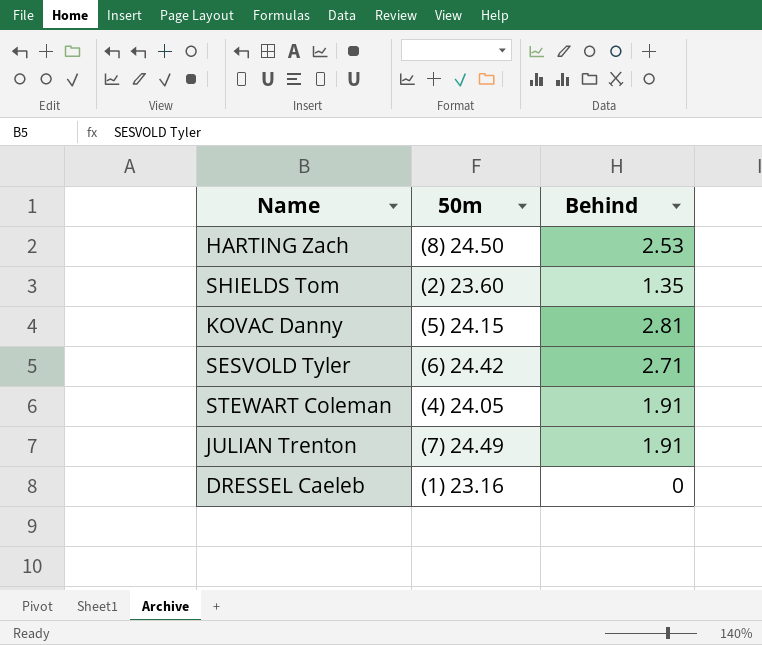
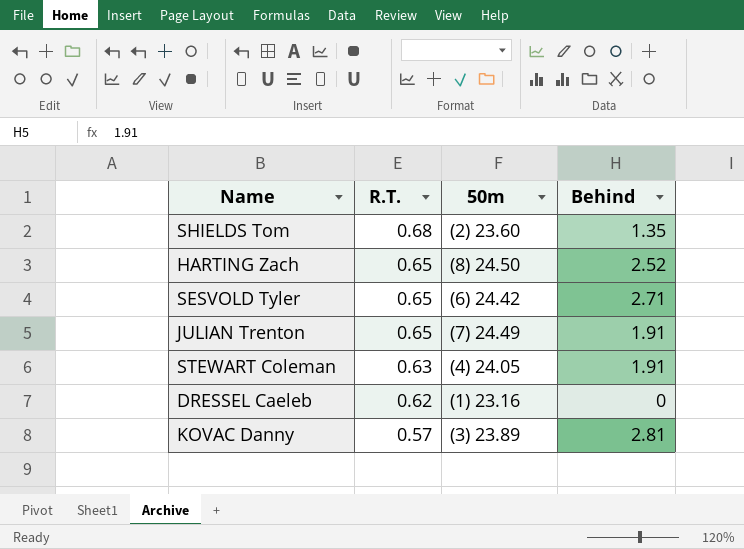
row order: none -> R.T. descending
column R.T. | position: none -> 2
HARTING Zach | Behind: 2.53 -> 2.52
KOVAC Danny | 50m: (5) 24.15 -> (3) 23.89

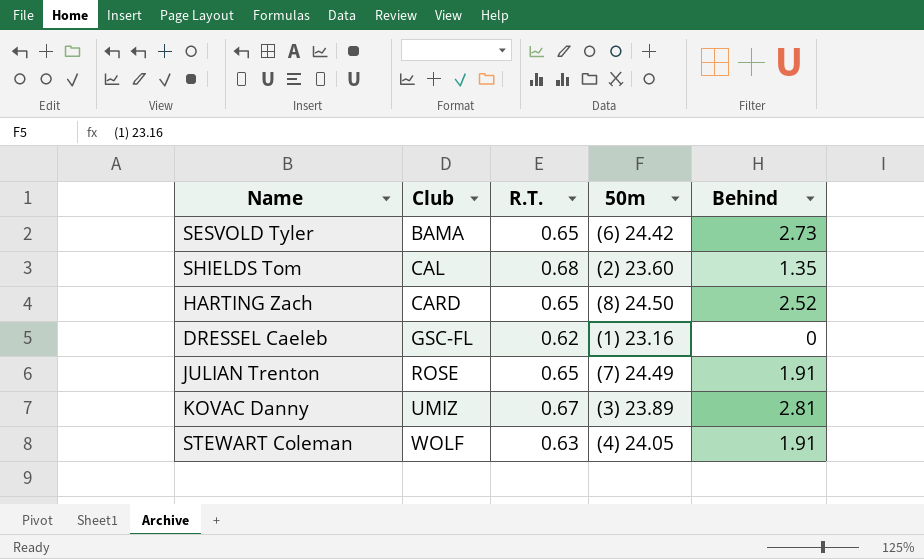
row order: R.T. descending -> Club ascending
column Club | position: none -> 2
SESVOLD Tyler | Behind: 2.71 -> 2.73
KOVAC Danny | R.T.: 0.57 -> 0.67

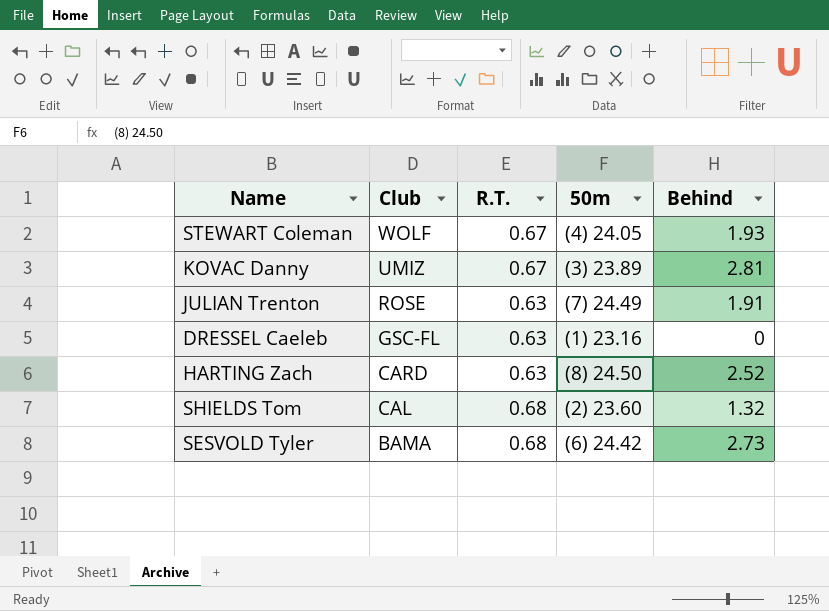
row order: Club ascending -> Club descending
STEWART Coleman | R.T.: 0.63 -> 0.67
STEWART Coleman | Behind: 1.91 -> 1.93
JULIAN Trenton | R.T.: 0.65 -> 0.63
DRESSEL Caeleb | R.T.: 0.62 -> 0.63
HARTING Zach | R.T.: 0.65 -> 0.63
SHIELDS Tom | Behind: 1.35 -> 1.32
SESVOLD Tyler | R.T.: 0.65 -> 0.68

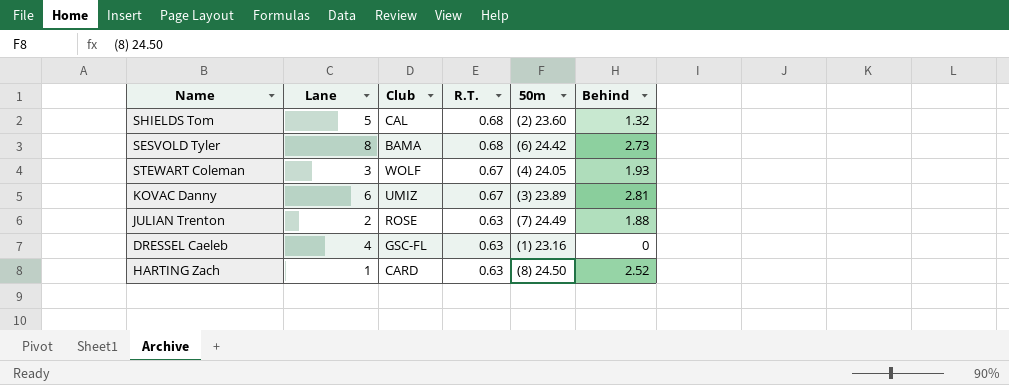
row order: Club descending -> R.T. descending
column Lane | position: none -> 2
JULIAN Trenton | Behind: 1.91 -> 1.88

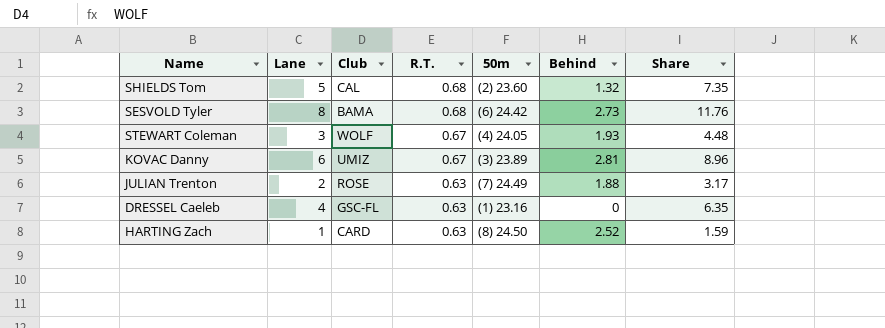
column Share | formula: none -> [Lane] / [R.T.]

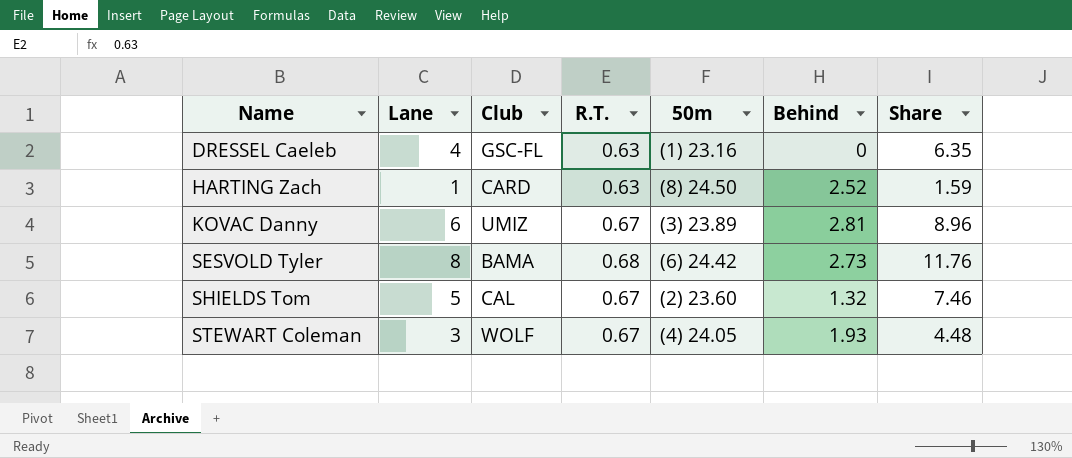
row order: R.T. descending -> Name ascending
row JULIAN Trenton: 2 | ROSE | 0.63 | (7) 24.49 | 1.88 | 3.17 -> none
SHIELDS Tom | R.T.: 0.68 -> 0.67
SHIELDS Tom | Share: 7.35 -> 7.46

